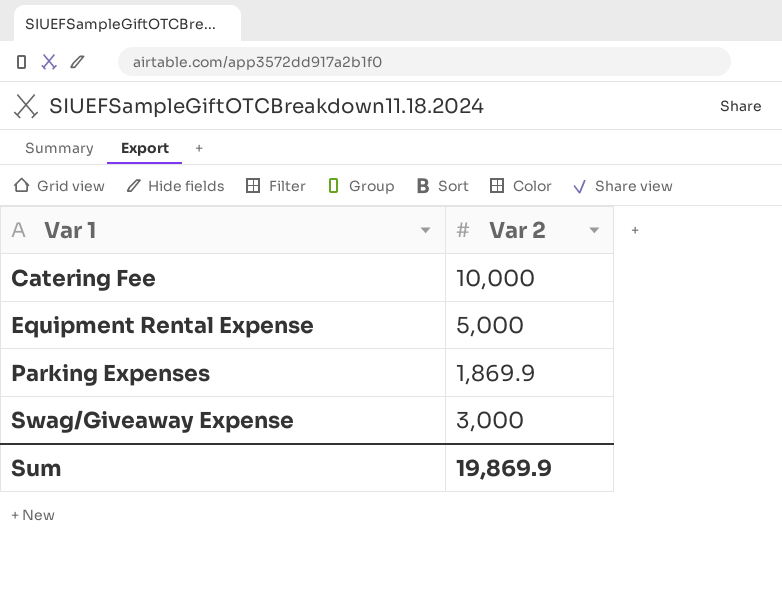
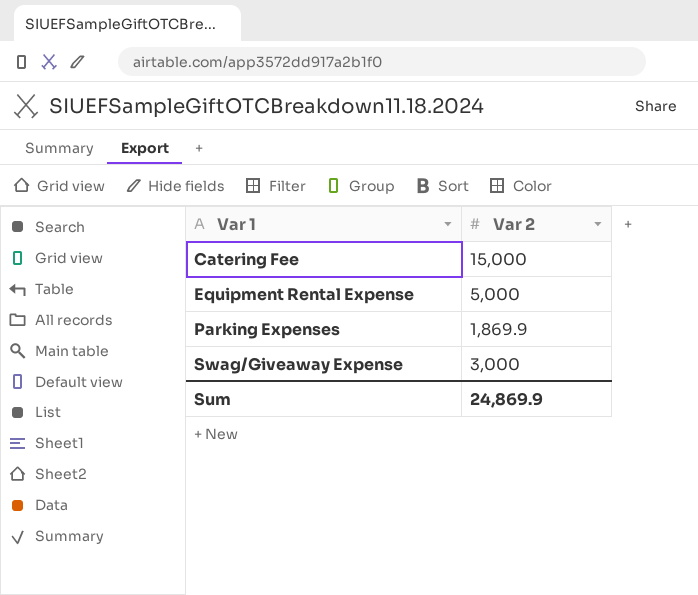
Catering Fee | Var 2: 10,000 -> 15,000
Sum | Var 2: 19,869.9 -> 24,869.9

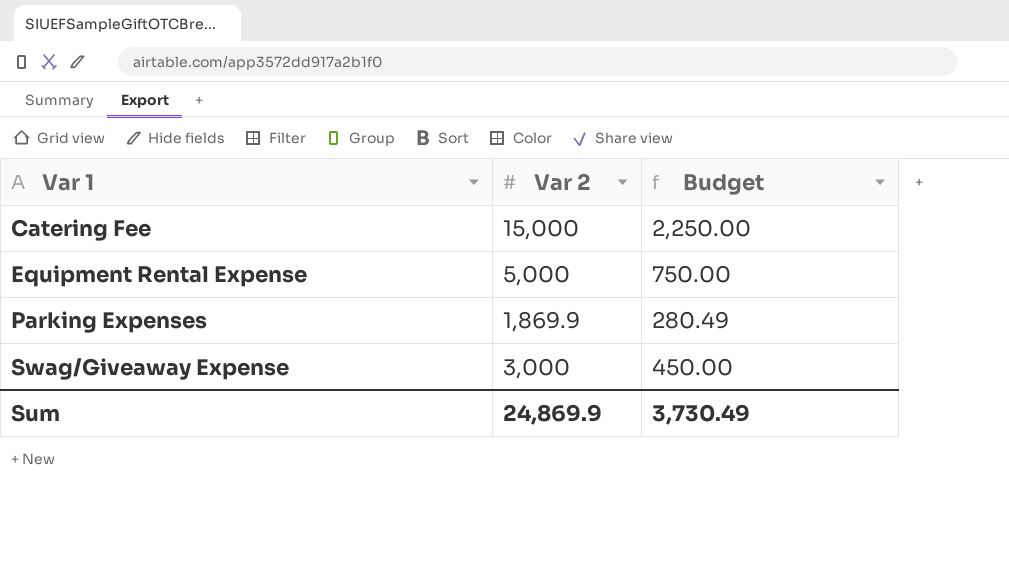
column Budget | formula: none -> [Var 2] * 0.15

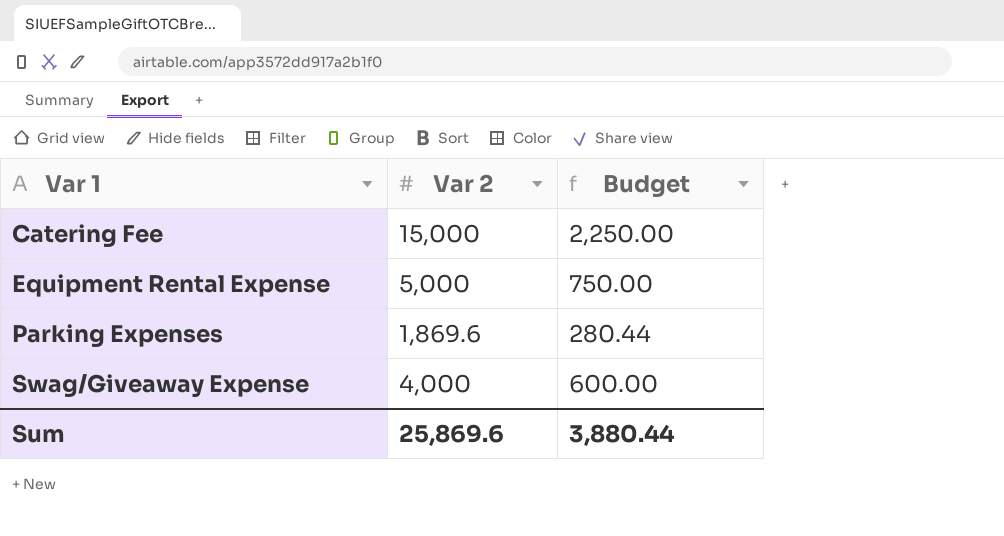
Parking Expenses | Var 2: 1,869.9 -> 1,869.6
Parking Expenses | Budget: 280.49 -> 280.44
Swag/Giveaway Expense | Var 2: 3,000 -> 4,000
Swag/Giveaway Expense | Budget: 450.00 -> 600.00
Sum | Var 2: 24,869.9 -> 25,869.6
Sum | Budget: 3,730.49 -> 3,880.44

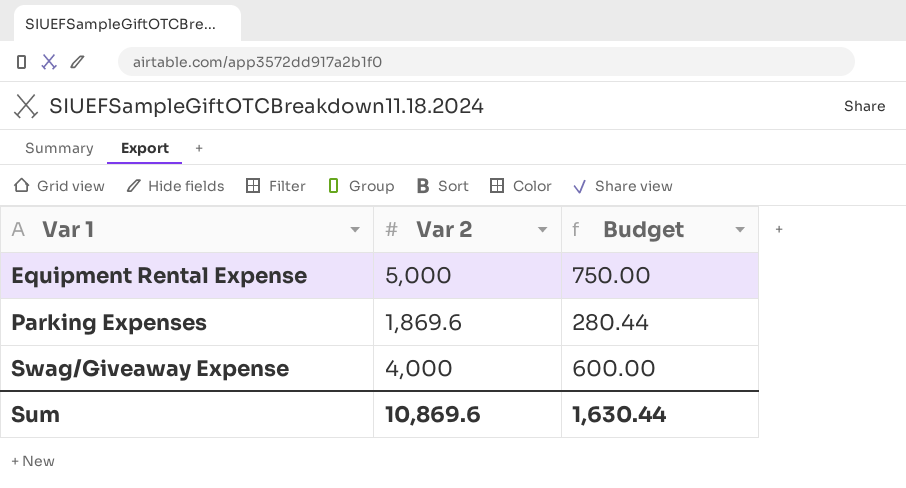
row Catering Fee: 15,000 | 2,250.00 -> none
Sum | Var 2: 25,869.6 -> 10,869.6
Sum | Budget: 3,880.44 -> 1,630.44

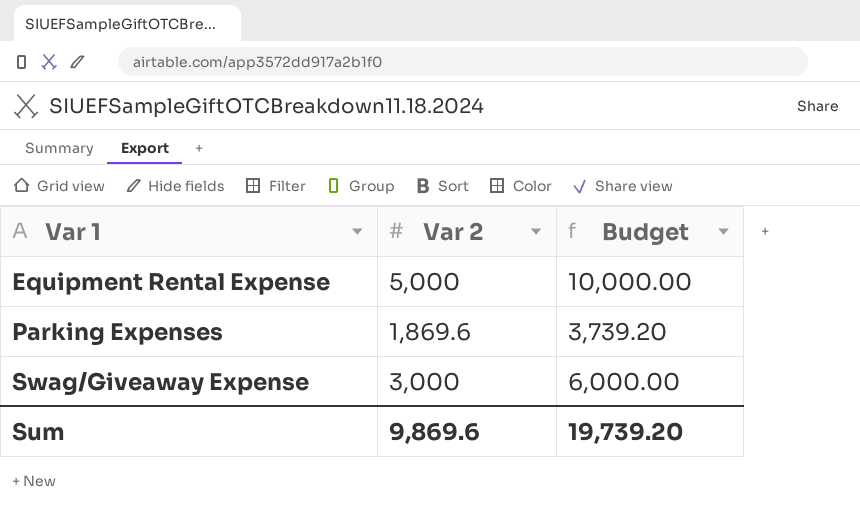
column Budget | formula: [Var 2] * 0.15 -> [Var 2] * 2
Swag/Giveaway Expense | Var 2: 4,000 -> 3,000
Sum | Var 2: 10,869.6 -> 9,869.6
Sum | Budget: 1,630.44 -> 19,739.20

